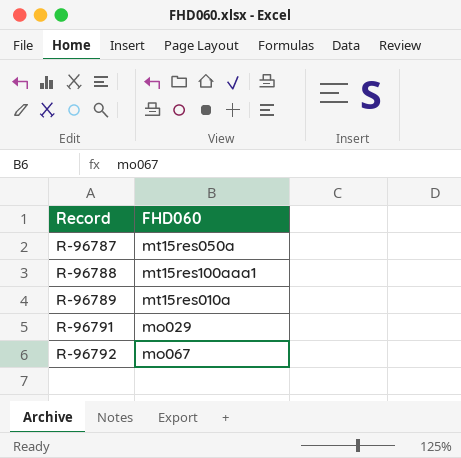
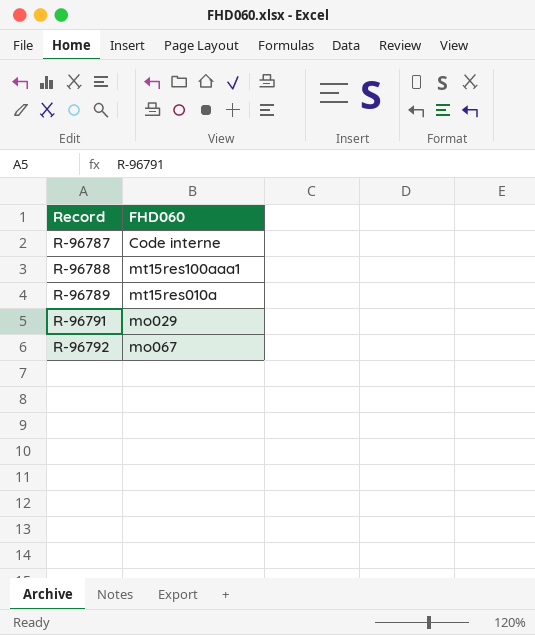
R-96787 | FHD060: mt15res050a -> Code interne

